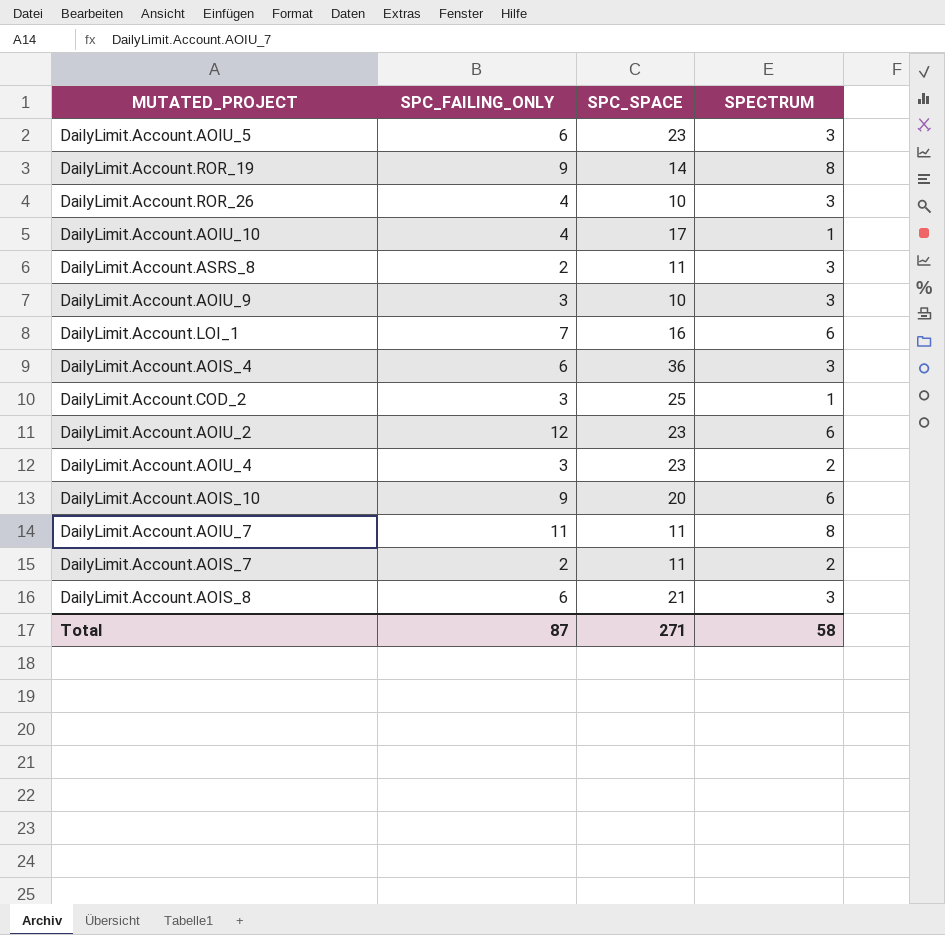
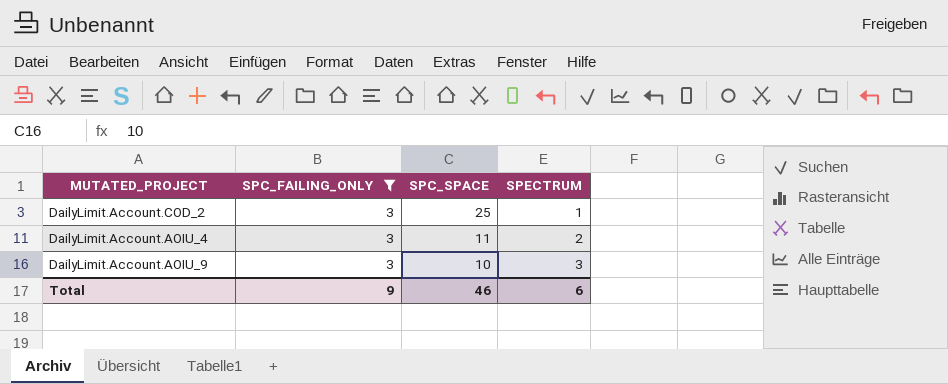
filter: none -> SPC_FAILING_ONLY = 3
row order: none -> SPC_SPACE descending
DailyLimit.Account.AOIU_4 | SPC_SPACE: 23 -> 11
Total | SPC_FAILING_ONLY: 87 -> 9
Total | SPC_SPACE: 271 -> 46
Total | SPECTRUM: 58 -> 6

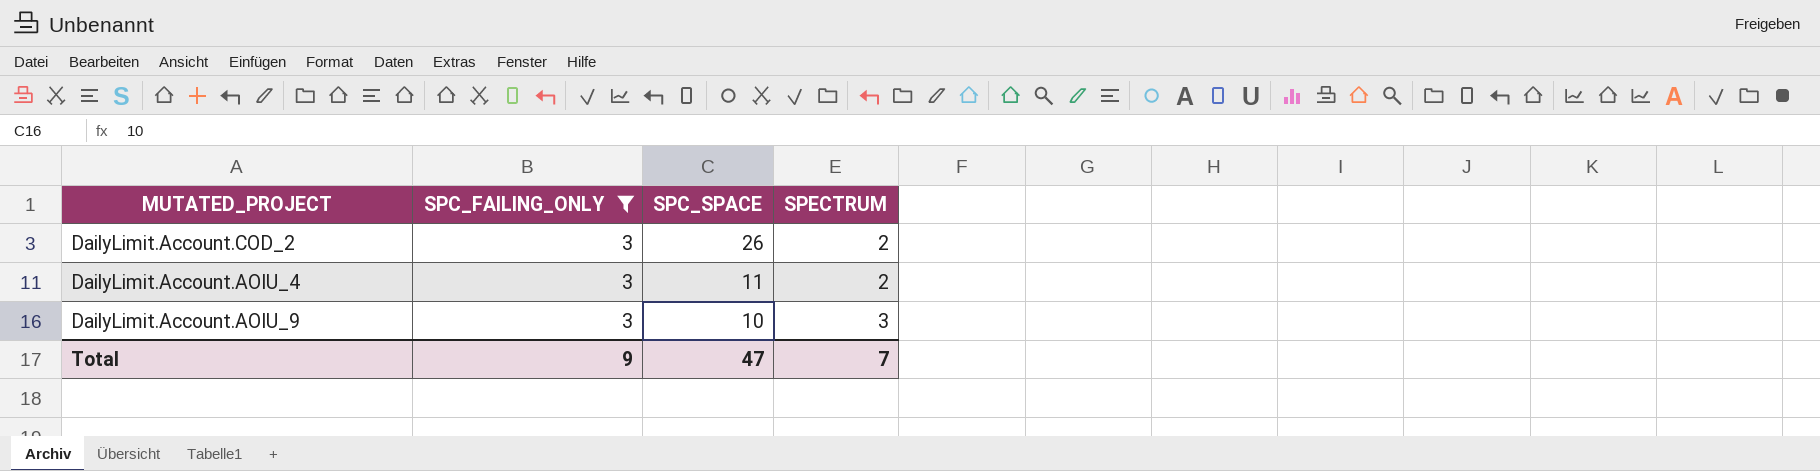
DailyLimit.Account.COD_2 | SPC_SPACE: 25 -> 26
DailyLimit.Account.COD_2 | SPECTRUM: 1 -> 2
Total | SPC_SPACE: 46 -> 47
Total | SPECTRUM: 6 -> 7

